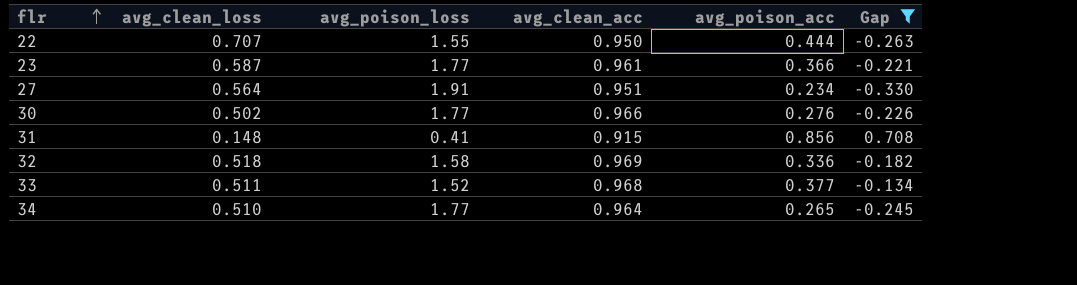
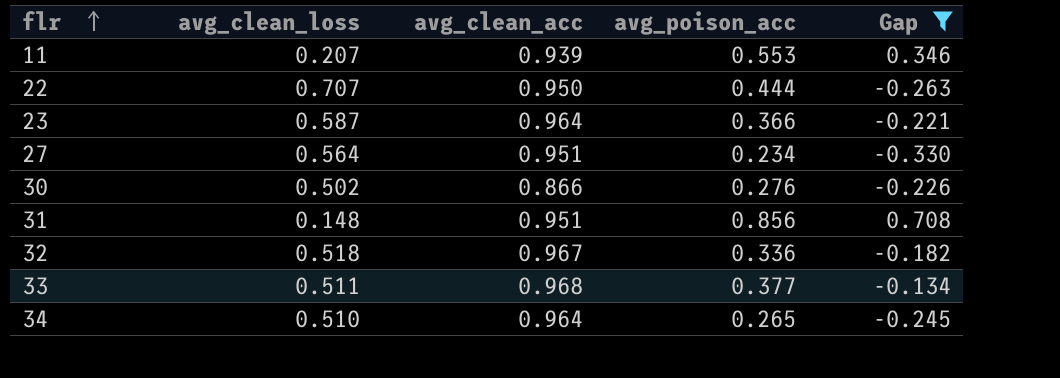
column avg_poison_loss | position: 3 -> none
row 11: none -> 0.207 | 0.939 | 0.553 | 0.346
23 | avg_clean_acc: 0.961 -> 0.964
30 | avg_clean_acc: 0.966 -> 0.866
31 | avg_clean_acc: 0.915 -> 0.951
32 | avg_clean_acc: 0.969 -> 0.967

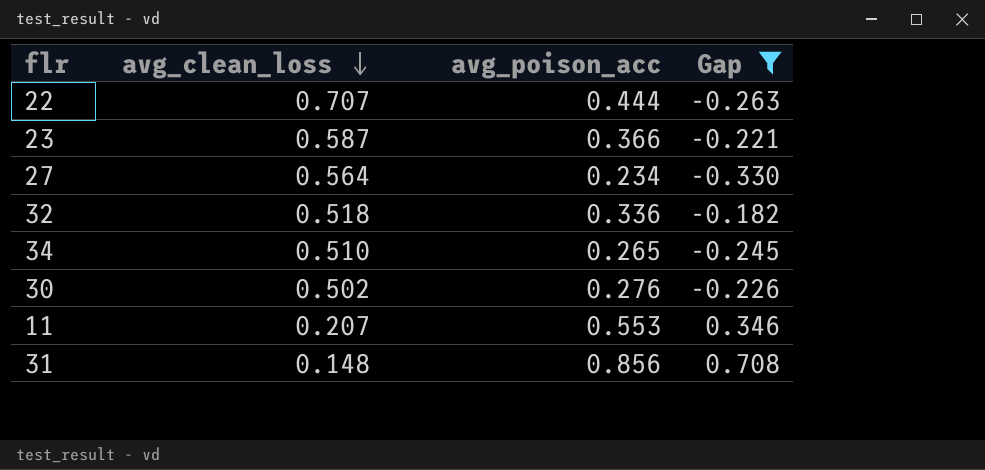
row order: flr ascending -> avg_clean_loss descending
column avg_clean_acc | position: 3 -> none
row 33: 0.511 | 0.968 | 0.377 | -0.134 -> none

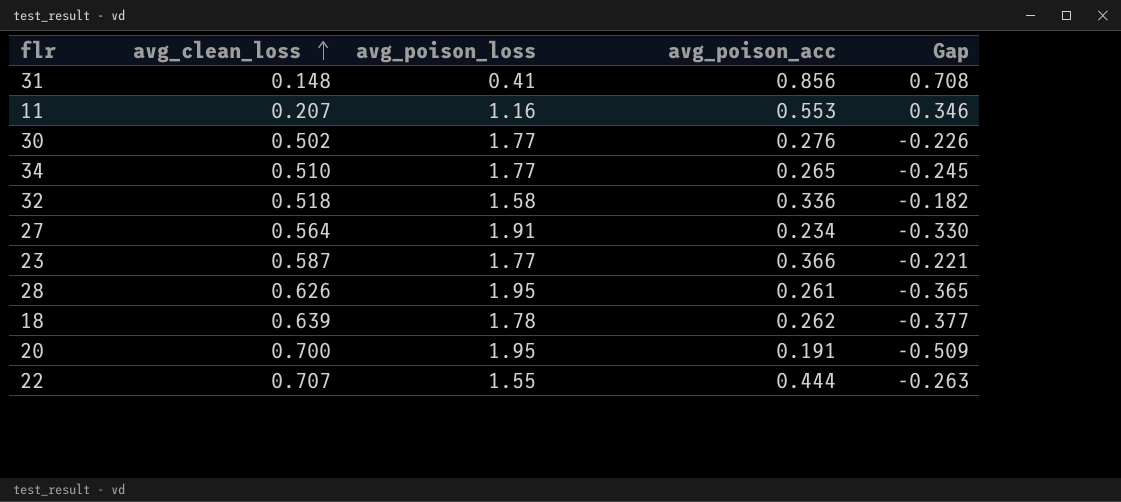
filter: Gap >= -0.330 -> none
row order: avg_clean_loss descending -> avg_clean_loss ascending
column avg_poison_loss | position: none -> 3

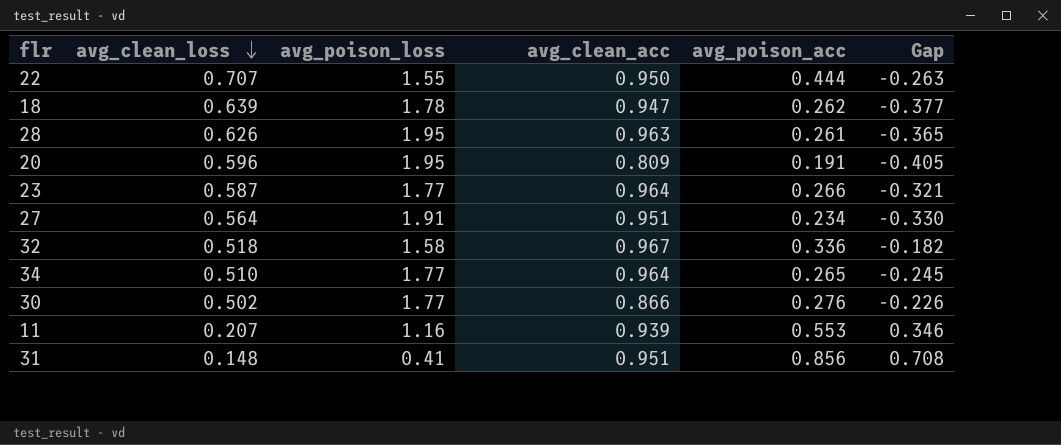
row order: avg_clean_loss ascending -> avg_clean_loss descending
column avg_clean_acc | position: none -> 4
20 | avg_clean_loss: 0.700 -> 0.596
20 | Gap: -0.509 -> -0.405
23 | avg_poison_acc: 0.366 -> 0.266
23 | Gap: -0.221 -> -0.321

